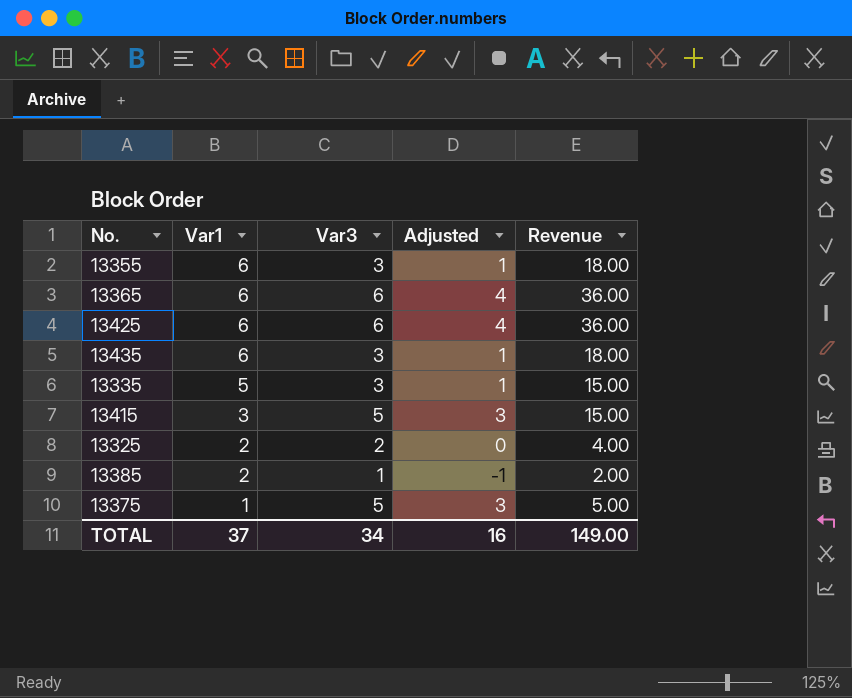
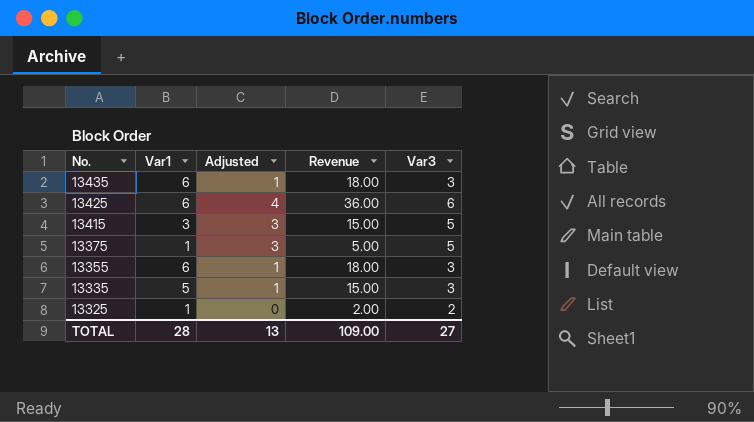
row order: Var1 descending -> No. descending
column Var3 | position: 3 -> 5
row 13365: 6 | 6 | 4 | 36.00 -> none
row 13385: 2 | 1 | -1 | 2.00 -> none
13325 | Var1: 2 -> 1
13325 | Revenue: 4.00 -> 2.00
TOTAL | Var1: 37 -> 28
TOTAL | Adjusted: 16 -> 13
TOTAL | Revenue: 149.00 -> 109.00
TOTAL | Var3: 34 -> 27

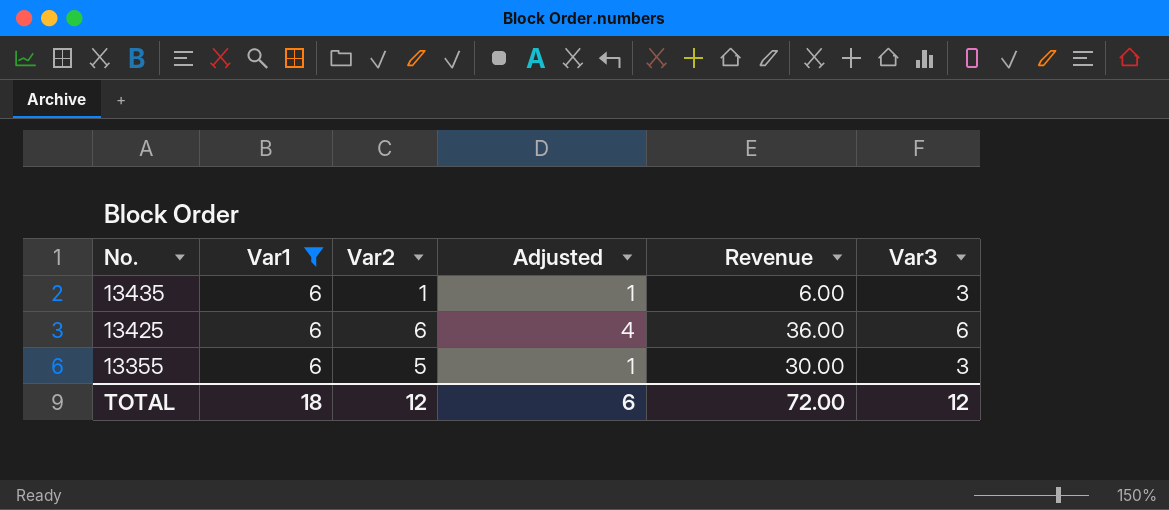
filter: none -> Var1 = 6
column Var2 | position: none -> 3
column Revenue | formula: [Var1] * [Var3] -> [Var1] * [Var2]
TOTAL | Var1: 28 -> 18
TOTAL | Adjusted: 13 -> 6
TOTAL | Revenue: 109.00 -> 72.00
TOTAL | Var3: 27 -> 12

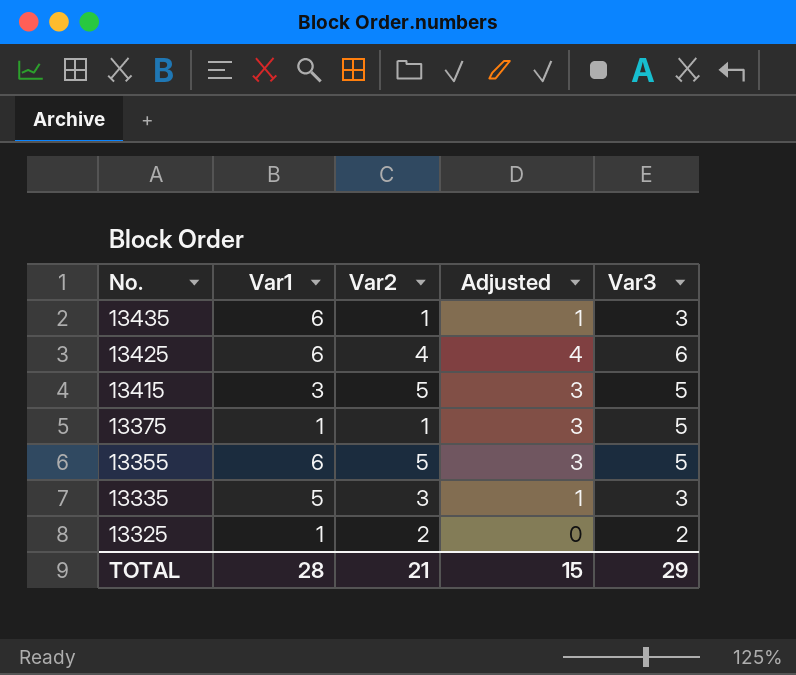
filter: Var1 = 6 -> none
column Revenue | formula: [Var1] * [Var2] -> none
13425 | Var2: 6 -> 4
13355 | Adjusted: 1 -> 3
13355 | Var3: 3 -> 5
TOTAL | Var1: 18 -> 28
TOTAL | Var2: 12 -> 21
TOTAL | Adjusted: 6 -> 15
TOTAL | Var3: 12 -> 29

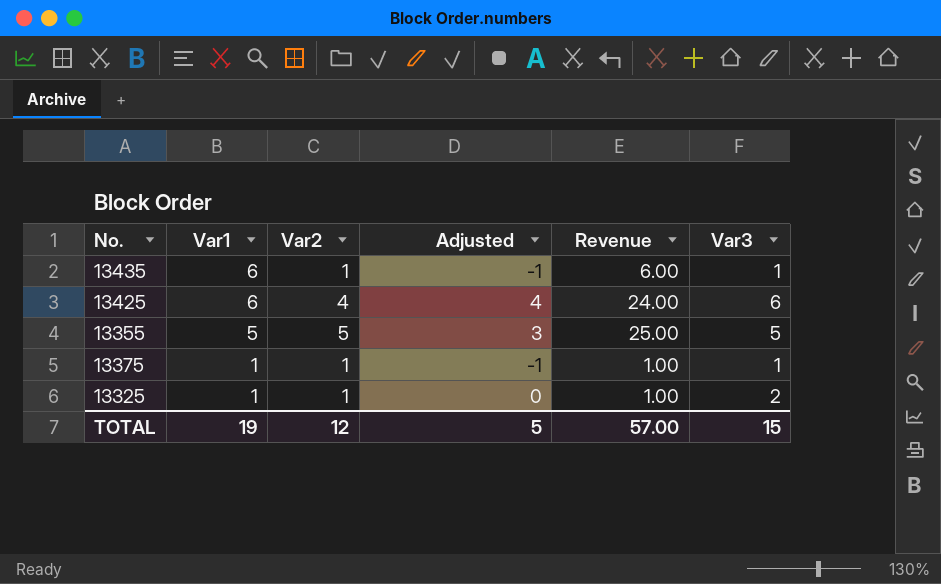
row order: No. descending -> Var1 descending
column Revenue | formula: none -> [Var1] * [Var2]
row 13415: 3 | 5 | 3 | 5 -> none
row 13335: 5 | 3 | 1 | 3 -> none
13435 | Adjusted: 1 -> -1
13435 | Var3: 3 -> 1
13355 | Var1: 6 -> 5
13375 | Adjusted: 3 -> -1
13375 | Var3: 5 -> 1
13325 | Var2: 2 -> 1
TOTAL | Var1: 28 -> 19
TOTAL | Var2: 21 -> 12
TOTAL | Adjusted: 15 -> 5
TOTAL | Var3: 29 -> 15

